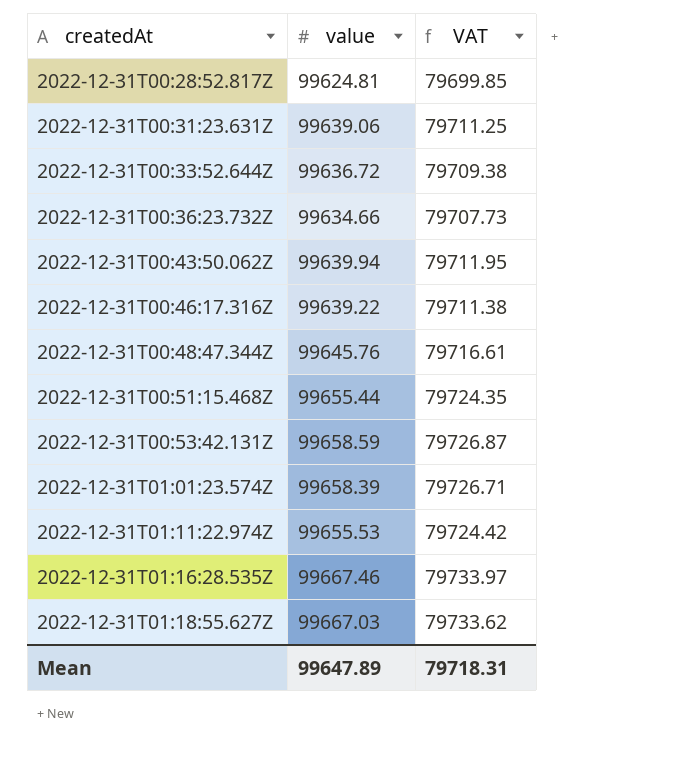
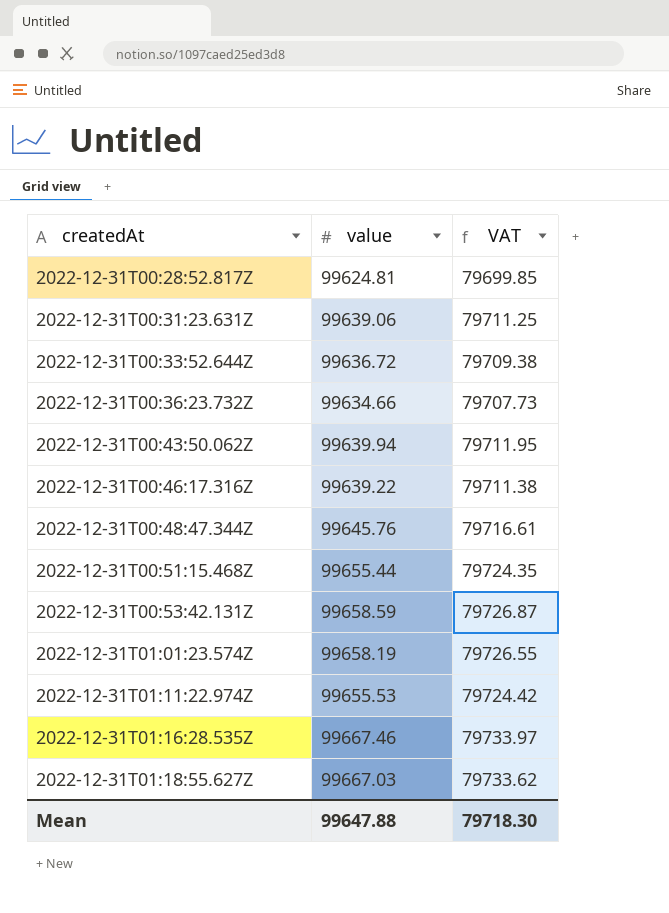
2022-12-31T01:01:23.574Z | value: 99658.39 -> 99658.19
2022-12-31T01:01:23.574Z | VAT: 79726.71 -> 79726.55
Mean | value: 99647.89 -> 99647.88
Mean | VAT: 79718.31 -> 79718.30

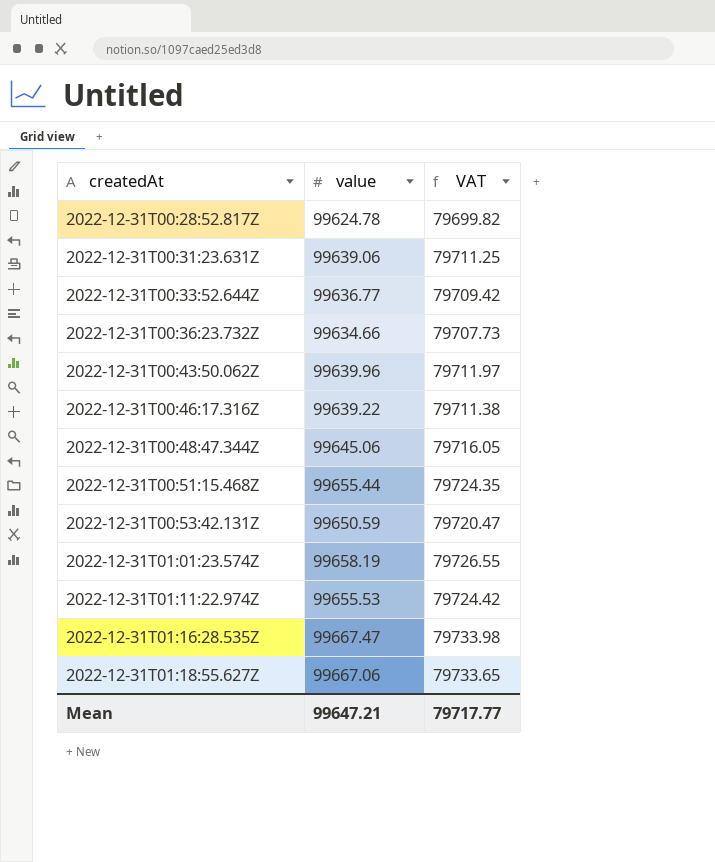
2022-12-31T00:28:52.817Z | value: 99624.81 -> 99624.78
2022-12-31T00:28:52.817Z | VAT: 79699.85 -> 79699.82
2022-12-31T00:33:52.644Z | value: 99636.72 -> 99636.77
2022-12-31T00:33:52.644Z | VAT: 79709.38 -> 79709.42
2022-12-31T00:43:50.062Z | value: 99639.94 -> 99639.96
2022-12-31T00:43:50.062Z | VAT: 79711.95 -> 79711.97
2022-12-31T00:48:47.344Z | value: 99645.76 -> 99645.06
2022-12-31T00:48:47.344Z | VAT: 79716.61 -> 79716.05
2022-12-31T00:53:42.131Z | value: 99658.59 -> 99650.59
2022-12-31T00:53:42.131Z | VAT: 79726.87 -> 79720.47
2022-12-31T01:16:28.535Z | value: 99667.46 -> 99667.47
2022-12-31T01:16:28.535Z | VAT: 79733.97 -> 79733.98
2022-12-31T01:18:55.627Z | value: 99667.03 -> 99667.06
2022-12-31T01:18:55.627Z | VAT: 79733.62 -> 79733.65
Mean | value: 99647.88 -> 99647.21
Mean | VAT: 79718.30 -> 79717.77

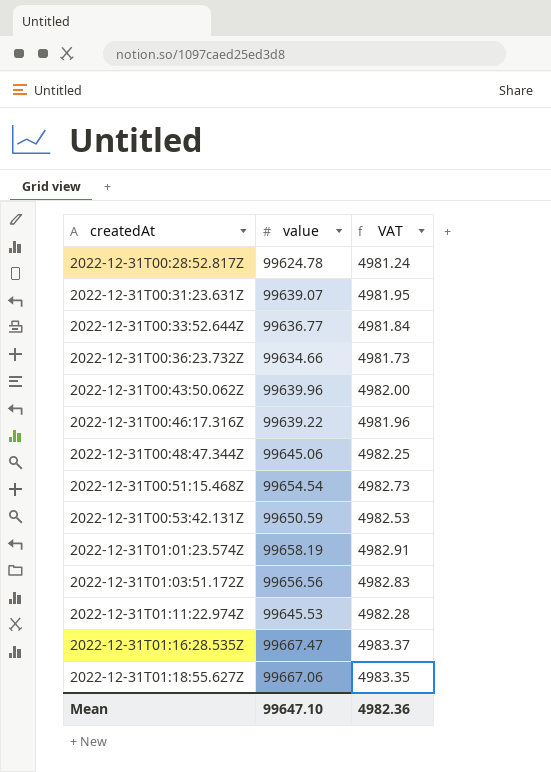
column VAT | formula: [value] * 0.8 -> [value] * 0.05
2022-12-31T00:31:23.631Z | value: 99639.06 -> 99639.07
2022-12-31T00:51:15.468Z | value: 99655.44 -> 99654.54
row 2022-12-31T01:03:51.172Z: none -> 99656.56 | 4982.83
2022-12-31T01:11:22.974Z | value: 99655.53 -> 99645.53
Mean | value: 99647.21 -> 99647.10
Mean | VAT: 79717.77 -> 4982.36

